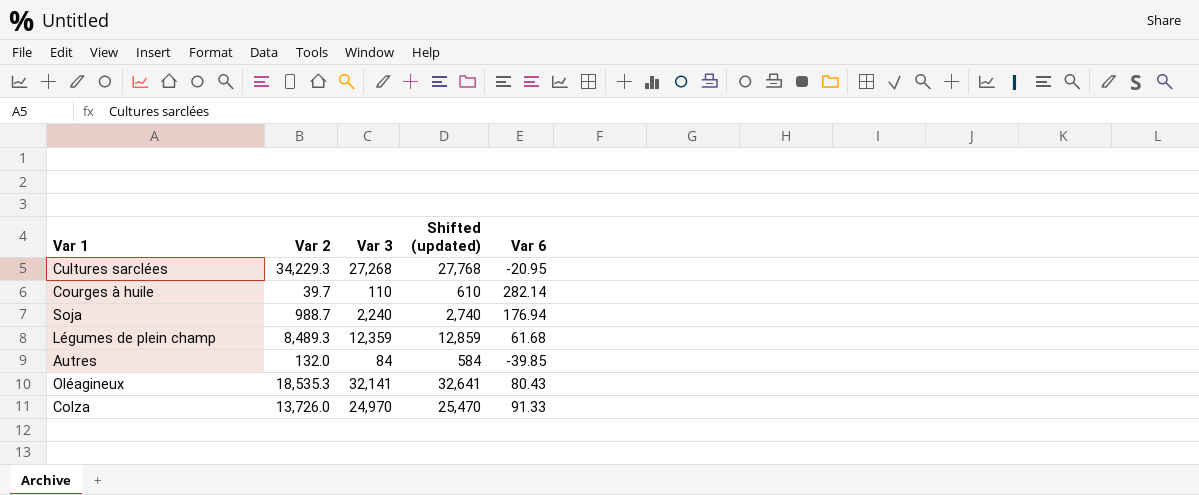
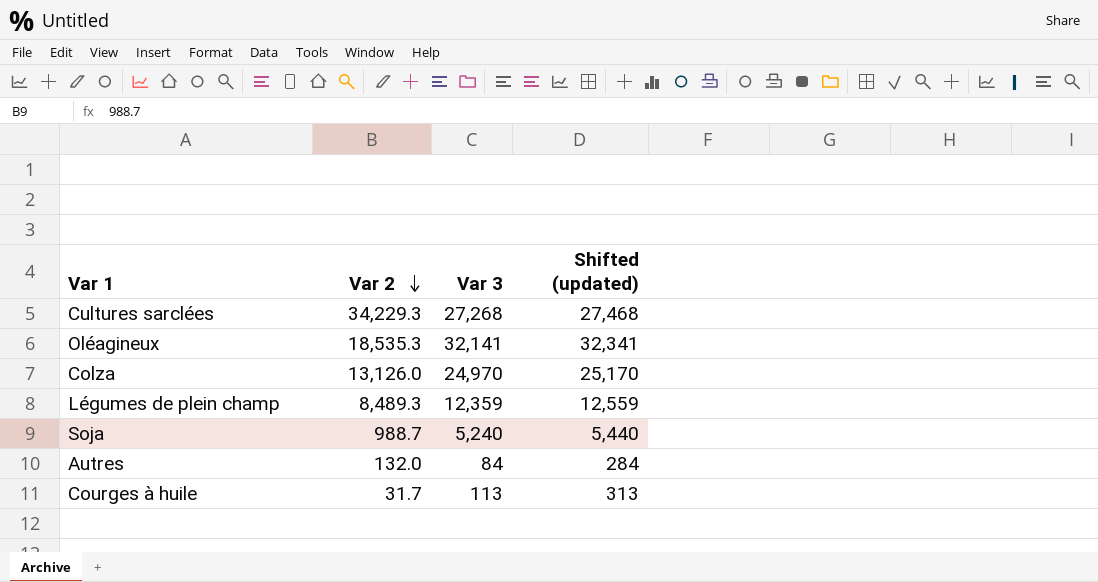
row order: none -> Var 2 descending
column Var 6 | position: 5 -> none
column Shifted (updated) | formula: [Var 3] + 500 -> [Var 3] + 200
Colza | Var 2: 13,726.0 -> 13,126.0
Soja | Var 3: 2,240 -> 5,240
Courges à huile | Var 2: 39.7 -> 31.7
Courges à huile | Var 3: 110 -> 113

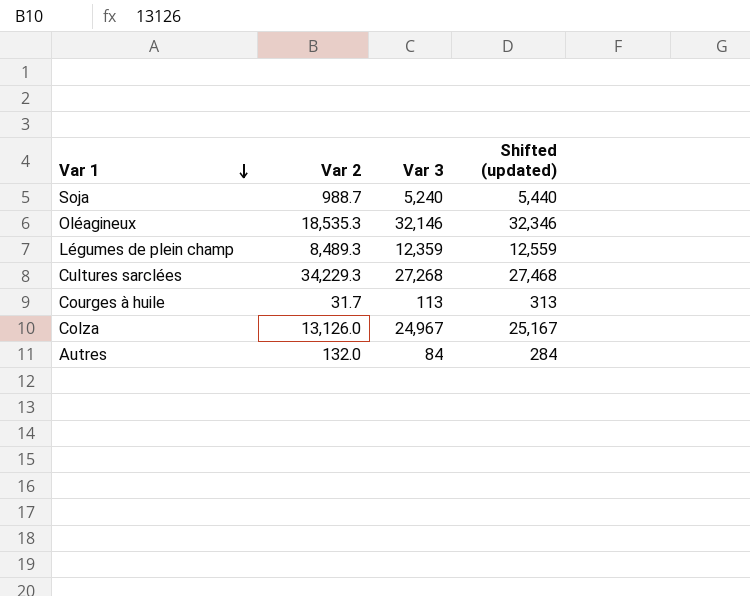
row order: Var 2 descending -> Var 1 descending
Oléagineux | Var 3: 32,141 -> 32,146
Oléagineux | Shifted (updated): 32,341 -> 32,346
Colza | Var 3: 24,970 -> 24,967
Colza | Shifted (updated): 25,170 -> 25,167

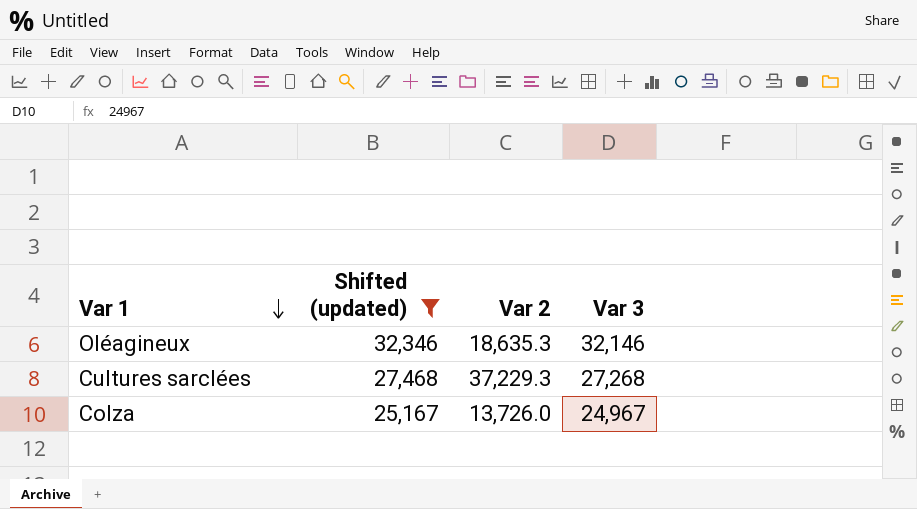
filter: none -> Shifted (updated) >= 25,167
column Shifted (updated) | position: 4 -> 2
Oléagineux | Var 2: 18,535.3 -> 18,635.3
Cultures sarclées | Var 2: 34,229.3 -> 37,229.3
Colza | Var 2: 13,126.0 -> 13,726.0

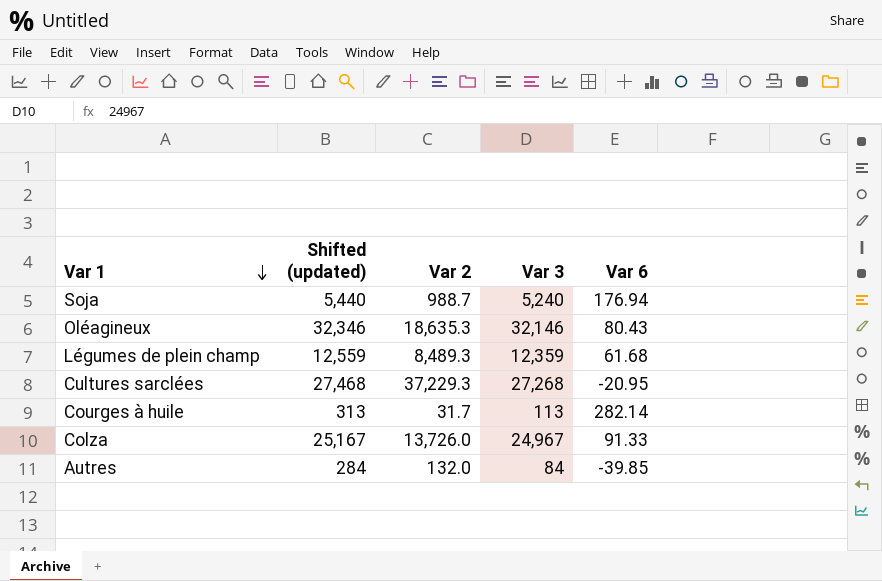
filter: Shifted (updated) >= 25,167 -> none
column Var 6 | position: none -> 5

